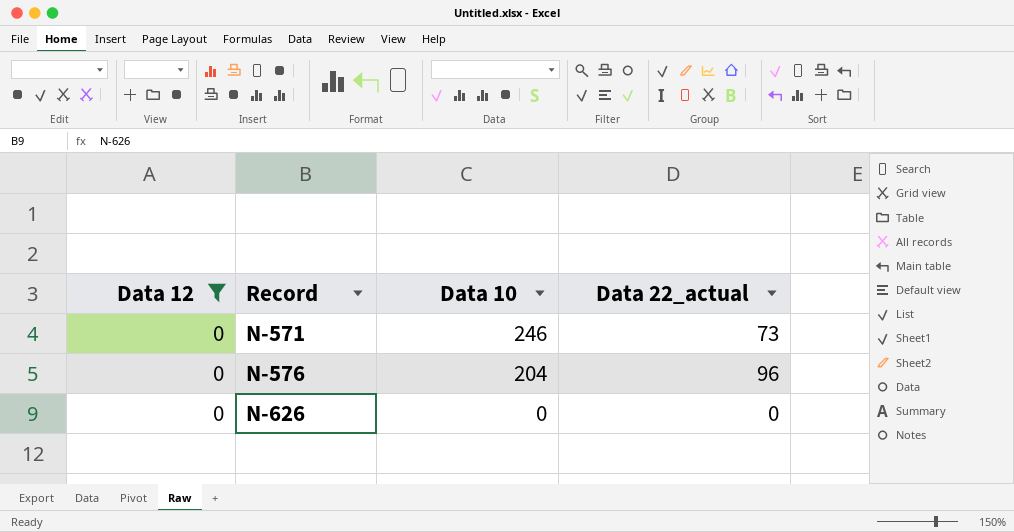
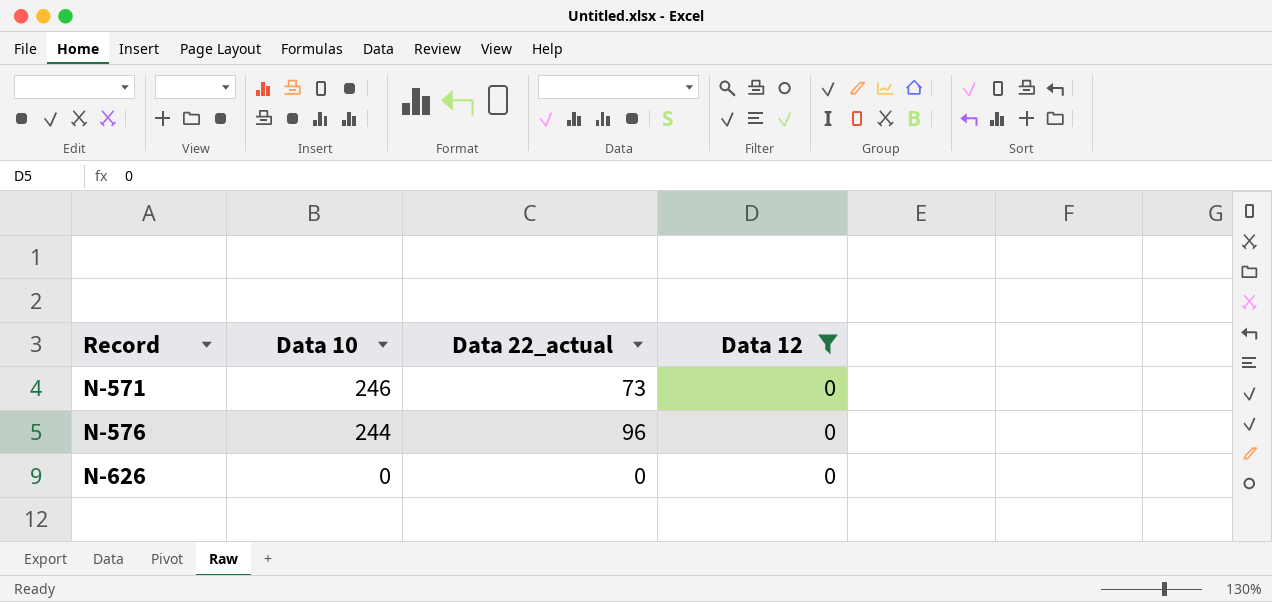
column Data 12 | position: 1 -> 4
N-576 | Data 10: 204 -> 244

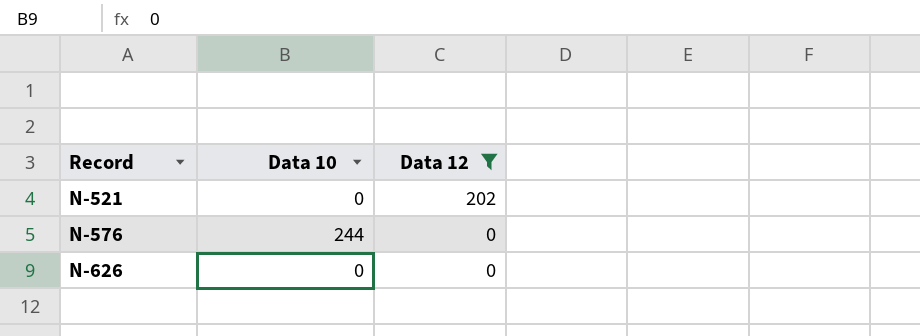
column Data 22_actual | position: 3 -> none
row N-571: 246 | 73 | 0 -> none
row N-521: none -> 0 | 202

